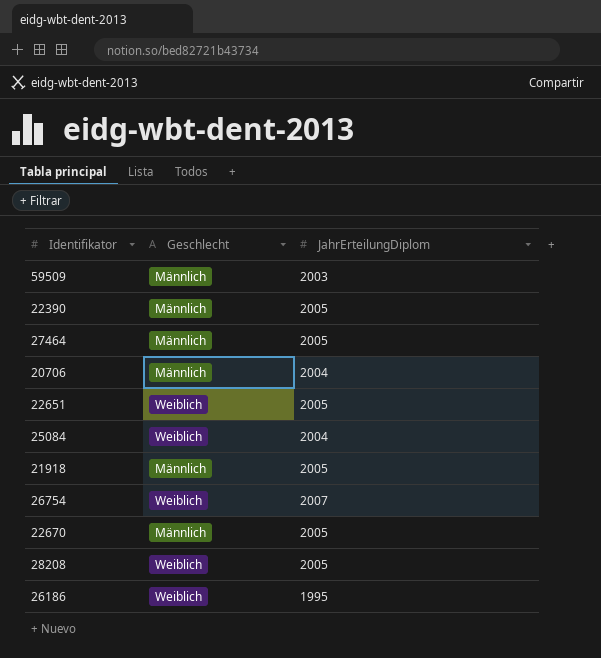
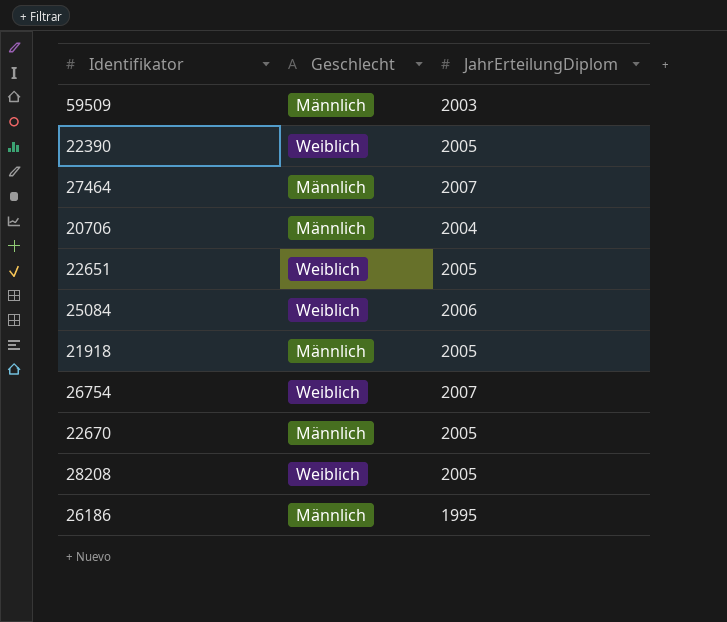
22390 | Geschlecht: Männlich -> Weiblich
27464 | JahrErteilungDiplom: 2005 -> 2007
25084 | JahrErteilungDiplom: 2004 -> 2006
26186 | Geschlecht: Weiblich -> Männlich

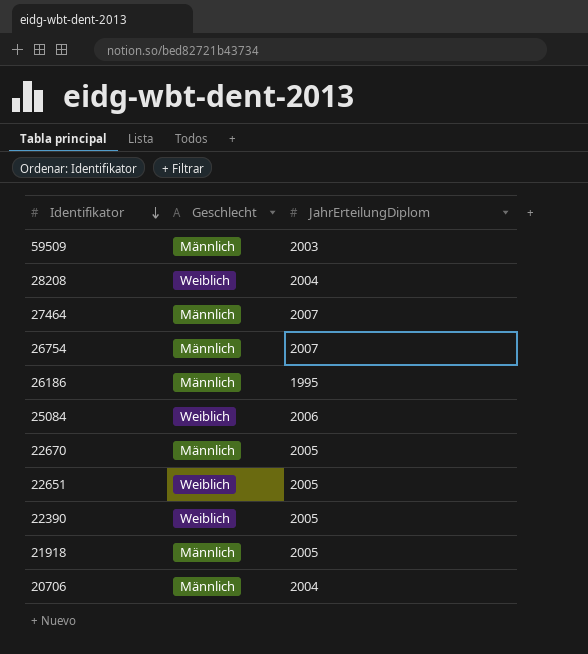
row order: none -> Identifikator descending
28208 | JahrErteilungDiplom: 2005 -> 2004
26754 | Geschlecht: Weiblich -> Männlich

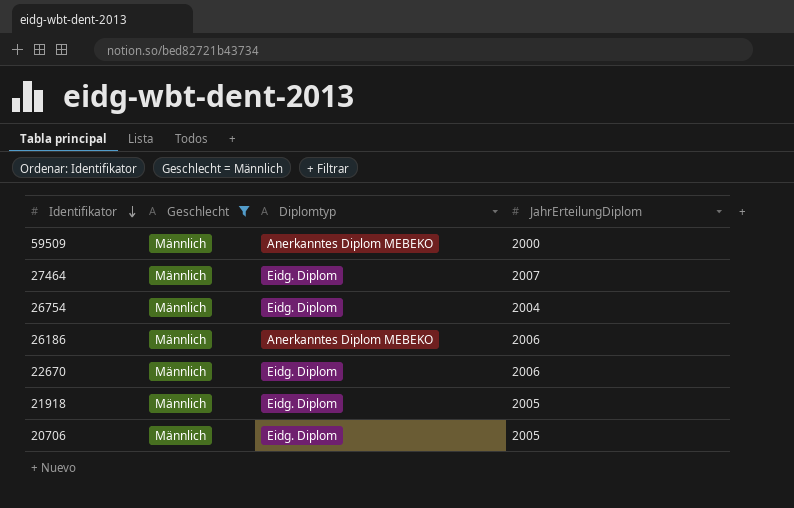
filter: none -> Geschlecht = Männlich
column Diplomtyp | position: none -> 3
59509 | JahrErteilungDiplom: 2003 -> 2000
26754 | JahrErteilungDiplom: 2007 -> 2004
26186 | JahrErteilungDiplom: 1995 -> 2006
22670 | JahrErteilungDiplom: 2005 -> 2006
20706 | JahrErteilungDiplom: 2004 -> 2005

